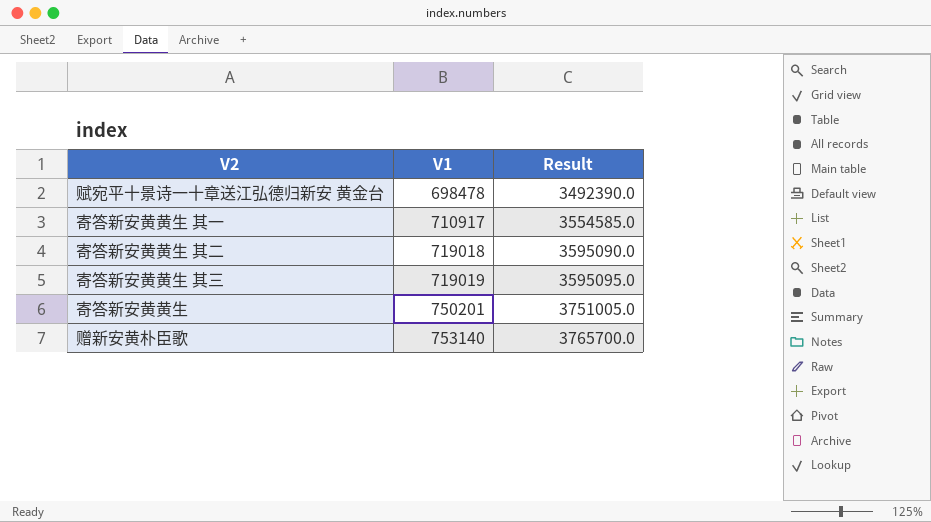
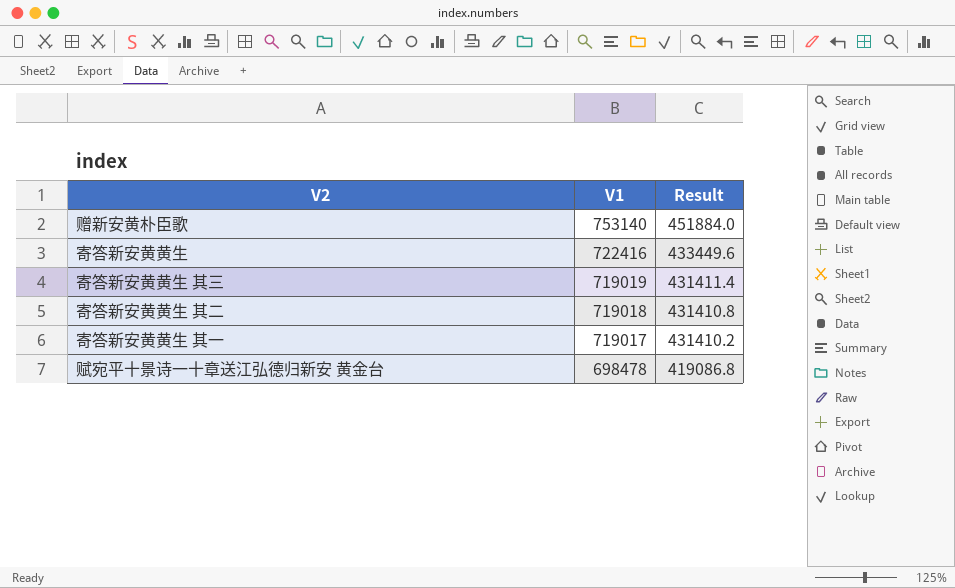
row order: V1 ascending -> V1 descending
column Result | formula: [V1] * 5 -> [V1] * 0.6
寄答新安黄黄生 | V1: 750201 -> 722416
寄答新安黄黄生 其一 | V1: 710917 -> 719017

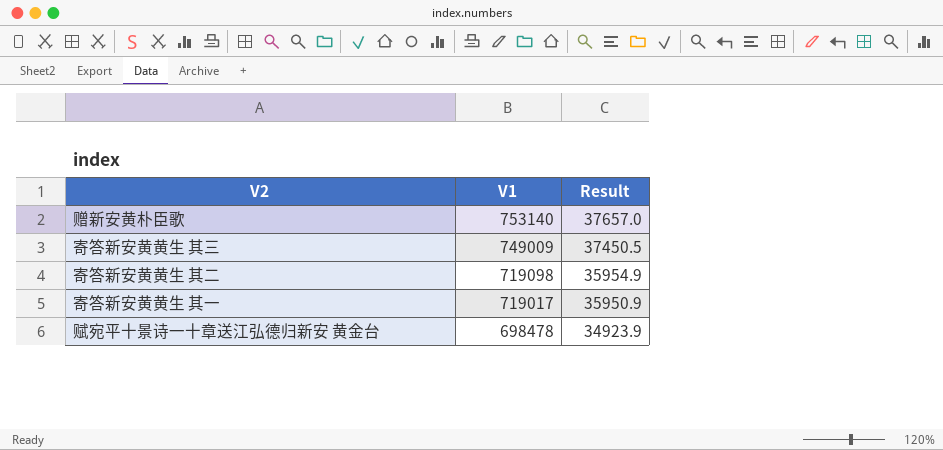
column Result | formula: [V1] * 0.6 -> [V1] * 0.05
row 寄答新安黄黄生: 722416 | 433449.6 -> none
寄答新安黄黄生 其三 | V1: 719019 -> 749009
寄答新安黄黄生 其二 | V1: 719018 -> 719098

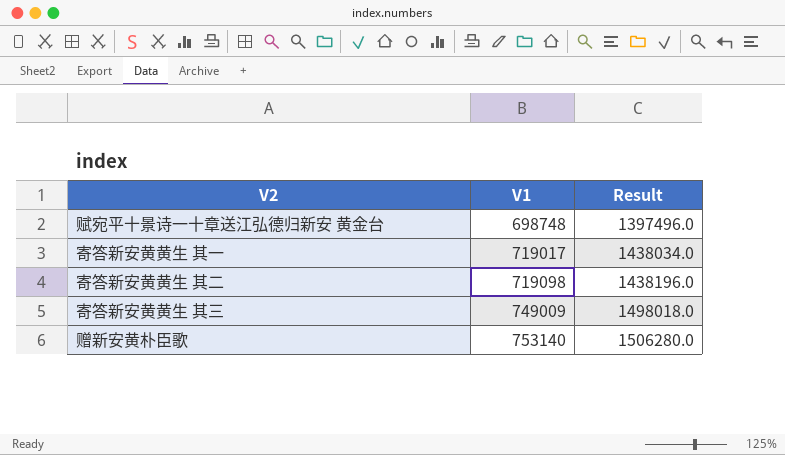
row order: V1 descending -> V1 ascending
column Result | formula: [V1] * 0.05 -> [V1] * 2
赋宛平十景诗一十章送江弘德归新安 黄金台 | V1: 698478 -> 698748

